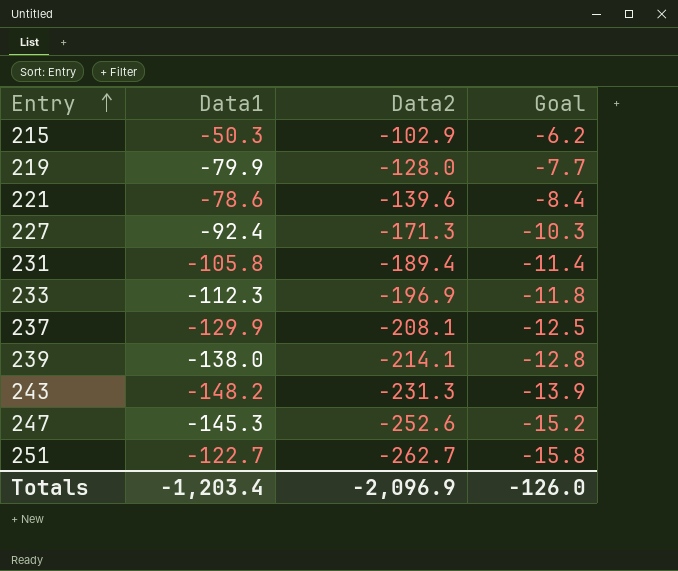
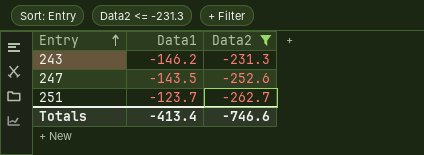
filter: none -> Data2 <= -231.3
column Goal | formula: [Data2] * 0.06 -> none
243 | Data1: -148.2 -> -146.2
247 | Data1: -145.3 -> -143.5
251 | Data1: -122.7 -> -123.7
Totals | Data1: -1,203.4 -> -413.4
Totals | Data2: -2,096.9 -> -746.6

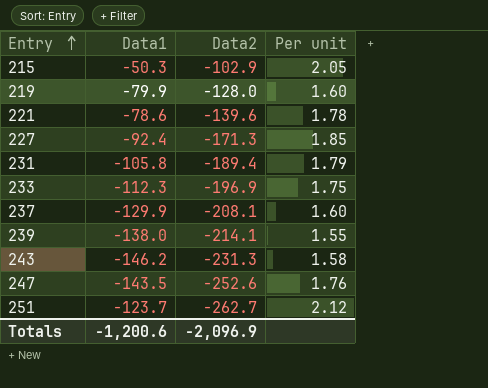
filter: Data2 <= -231.3 -> none
column Per unit | formula: none -> [Data2] / [Data1]
Totals | Data1: -413.4 -> -1,200.6
Totals | Data2: -746.6 -> -2,096.9

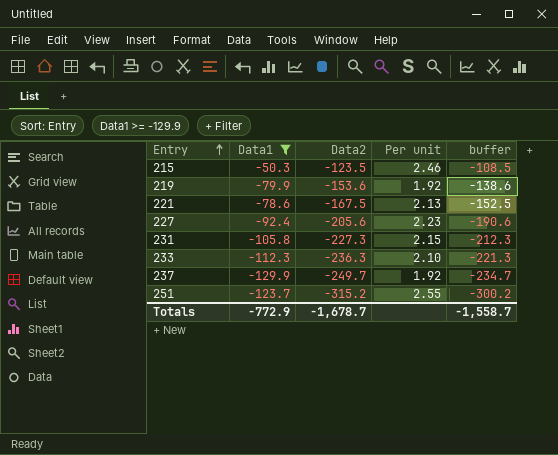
filter: none -> Data1 >= -129.9
column buffer | formula: none -> [Data2] + 15
215 | Data2: -102.9 -> -123.5
215 | Per unit: 2.05 -> 2.46
219 | Data2: -128.0 -> -153.6
219 | Per unit: 1.60 -> 1.92
221 | Data2: -139.6 -> -167.5
221 | Per unit: 1.78 -> 2.13
227 | Data2: -171.3 -> -205.6
227 | Per unit: 1.85 -> 2.23
231 | Data2: -189.4 -> -227.3
231 | Per unit: 1.79 -> 2.15
233 | Data2: -196.9 -> -236.3
233 | Per unit: 1.75 -> 2.10
237 | Data2: -208.1 -> -249.7
237 | Per unit: 1.60 -> 1.92
251 | Data2: -262.7 -> -315.2
251 | Per unit: 2.12 -> 2.55
Totals | Data1: -1,200.6 -> -772.9
Totals | Data2: -2,096.9 -> -1,678.7

